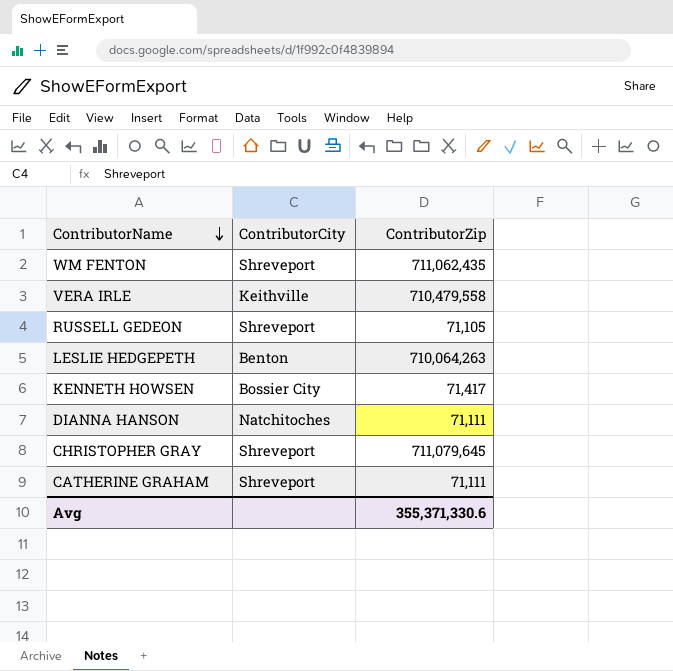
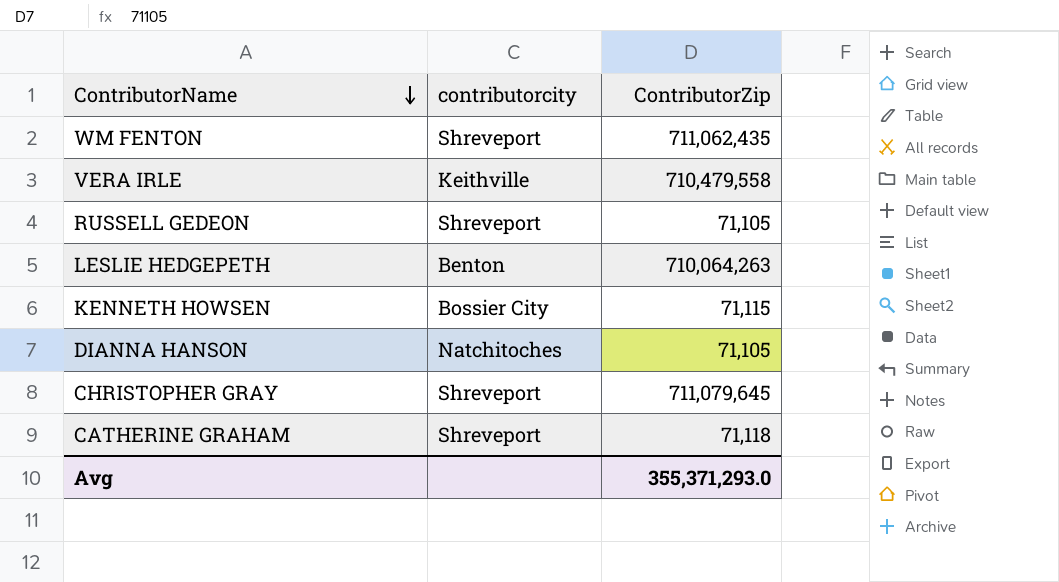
column name: ContributorCity -> contributorcity
KENNETH HOWSEN | ContributorZip: 71,417 -> 71,115
DIANNA HANSON | ContributorZip: 71,111 -> 71,105
CATHERINE GRAHAM | ContributorZip: 71,111 -> 71,118
Avg | ContributorZip: 355,371,330.6 -> 355,371,293.0

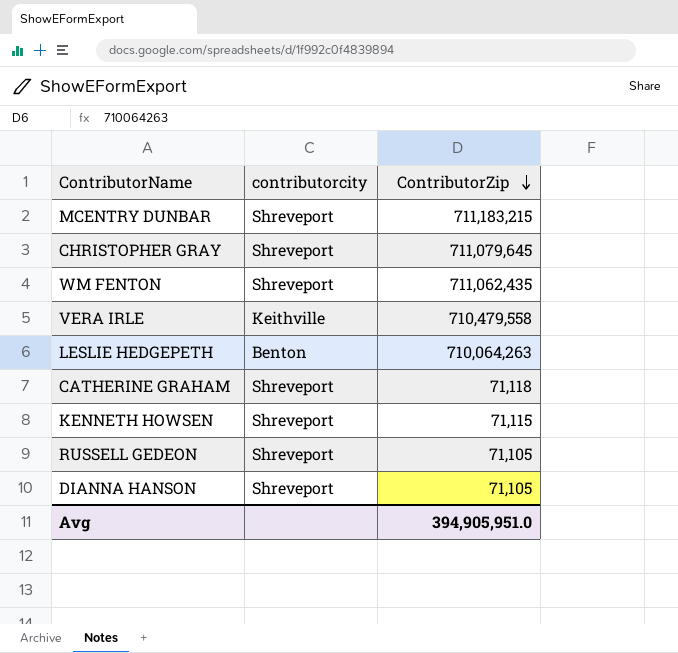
row order: ContributorName descending -> ContributorZip descending
row MCENTRY DUNBAR: none -> Shreveport | 711,183,215
KENNETH HOWSEN | contributorcity: Bossier City -> Shreveport
DIANNA HANSON | contributorcity: Natchitoches -> Shreveport
Avg | ContributorZip: 355,371,293.0 -> 394,905,951.0

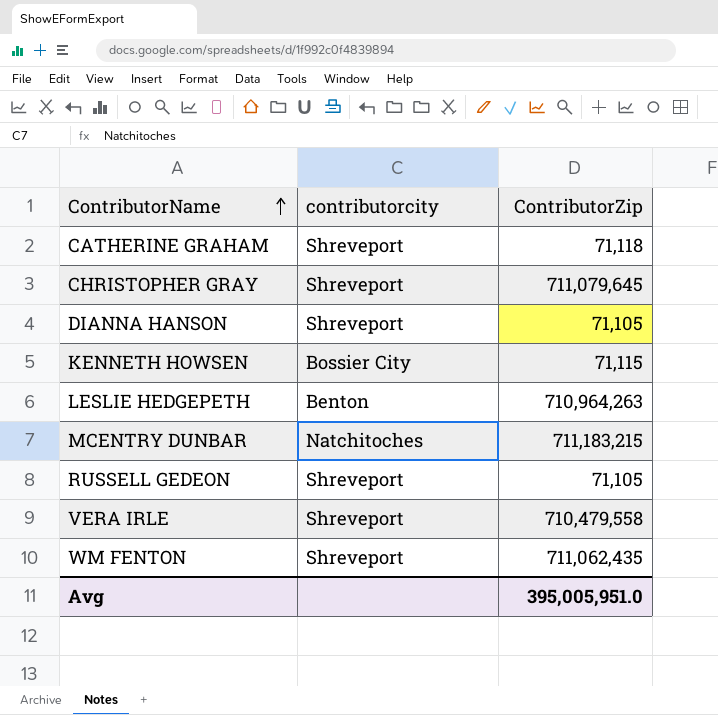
row order: ContributorZip descending -> ContributorName ascending
KENNETH HOWSEN | contributorcity: Shreveport -> Bossier City
LESLIE HEDGEPETH | ContributorZip: 710,064,263 -> 710,964,263
MCENTRY DUNBAR | contributorcity: Shreveport -> Natchitoches
VERA IRLE | contributorcity: Keithville -> Shreveport
Avg | ContributorZip: 394,905,951.0 -> 395,005,951.0

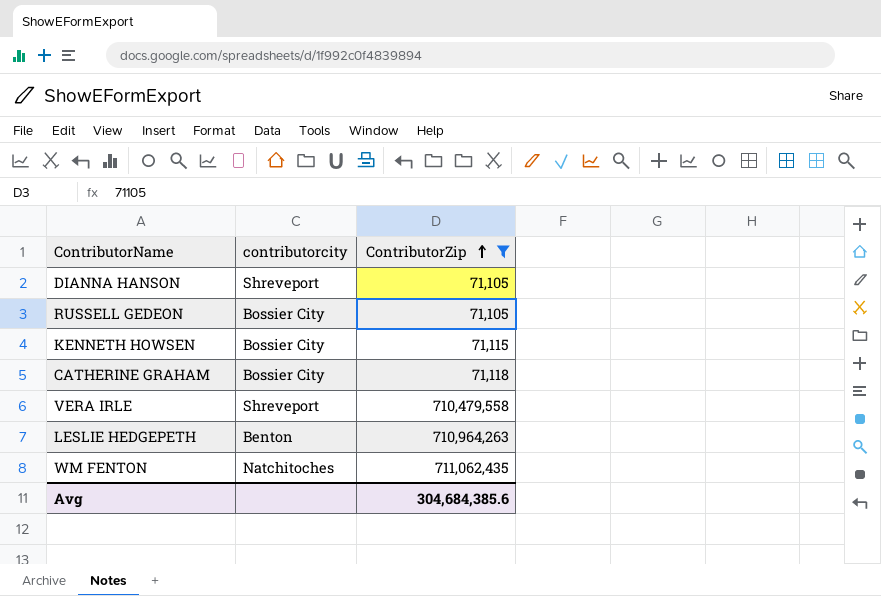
filter: none -> ContributorZip <= 711,062,435
row order: ContributorName ascending -> ContributorZip ascending
RUSSELL GEDEON | contributorcity: Shreveport -> Bossier City
CATHERINE GRAHAM | contributorcity: Shreveport -> Bossier City
WM FENTON | contributorcity: Shreveport -> Natchitoches
Avg | ContributorZip: 395,005,951.0 -> 304,684,385.6

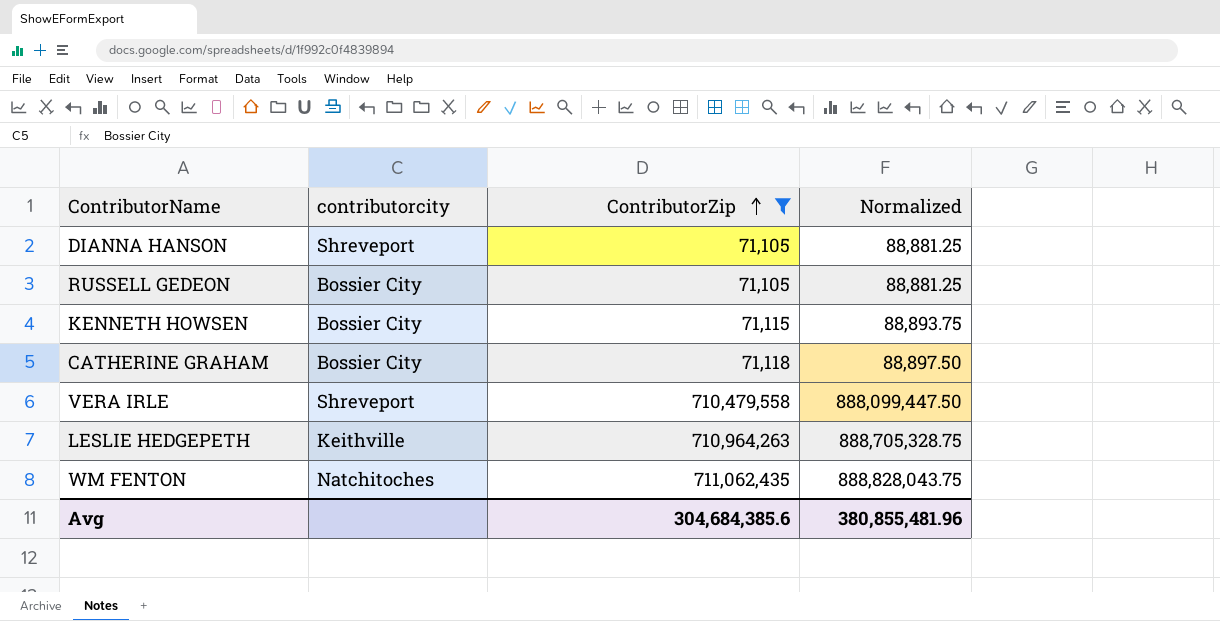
column Normalized | formula: none -> [ContributorZip] * 1.25
LESLIE HEDGEPETH | contributorcity: Benton -> Keithville

